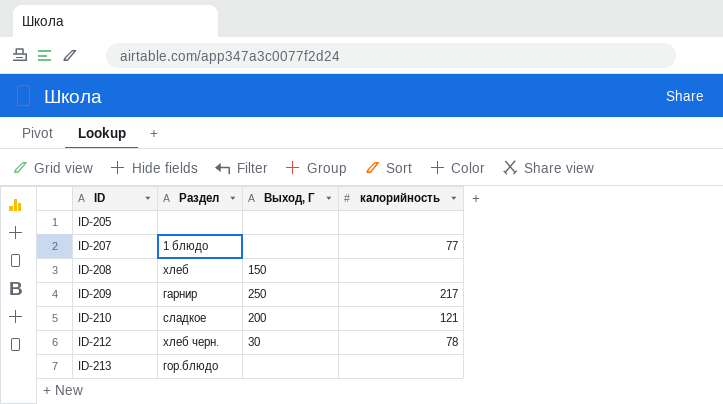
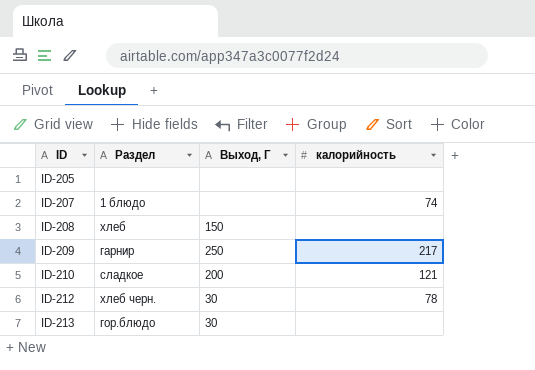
ID-207 | калорийность: 77 -> 74
ID-213 | Выход, Г: none -> 30

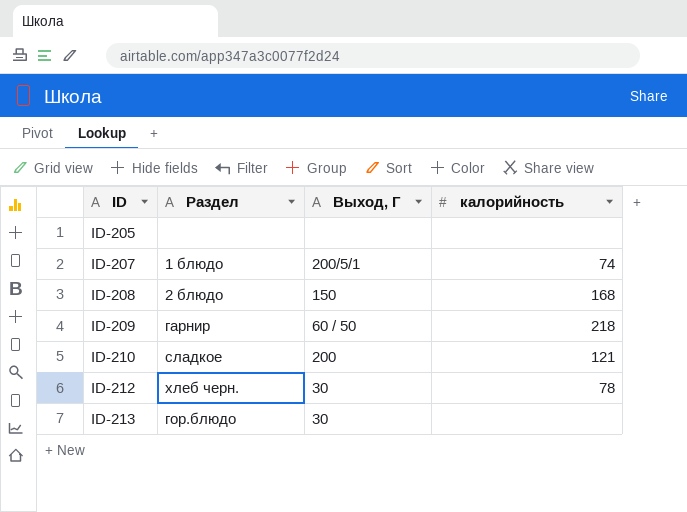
ID-207 | Выход, Г: none -> 200/5/1
ID-208 | Раздел: хлеб -> 2 блюдо
ID-208 | калорийность: none -> 168
ID-209 | Выход, Г: 250 -> 60 / 50
ID-209 | калорийность: 217 -> 218

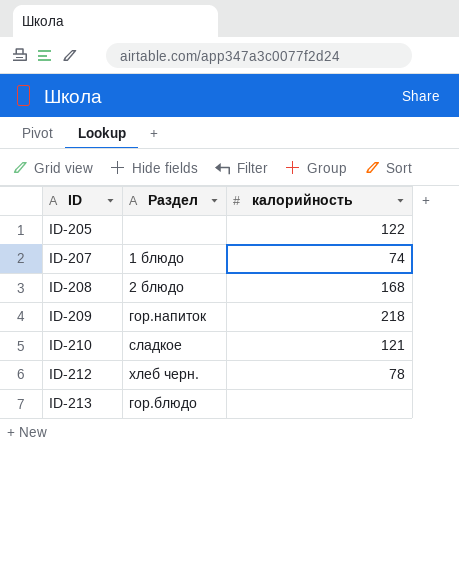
column Выход, Г | position: 3 -> none
ID-205 | калорийность: none -> 122
ID-209 | Раздел: гарнир -> гор.напиток

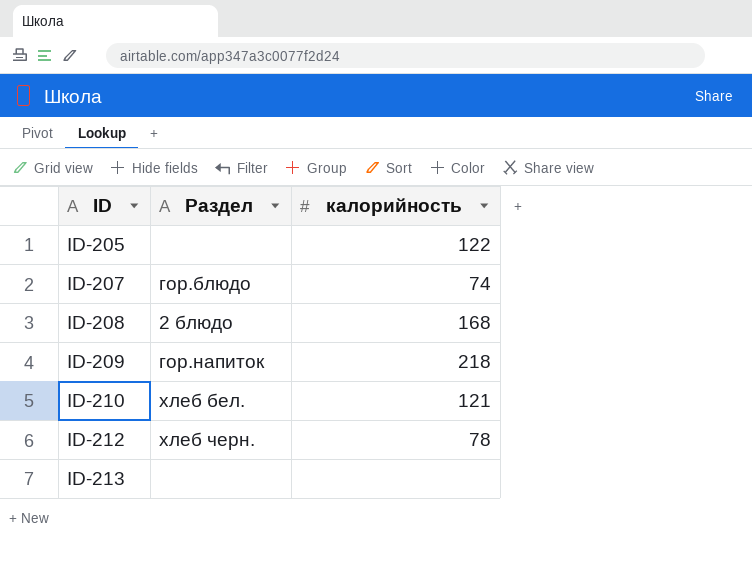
ID-207 | Раздел: 1 блюдо -> гор.блюдо
ID-210 | Раздел: сладкое -> хлеб бел.
ID-213 | Раздел: гор.блюдо -> none

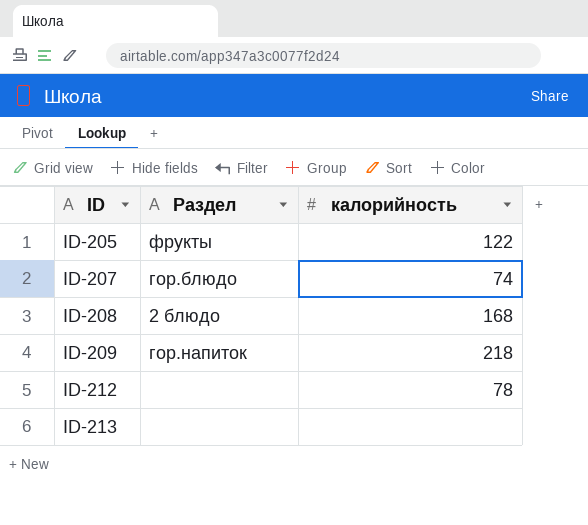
row ID-210: хлеб бел. | 121 -> none
ID-205 | Раздел: none -> фрукты
ID-212 | Раздел: хлеб черн. -> none

